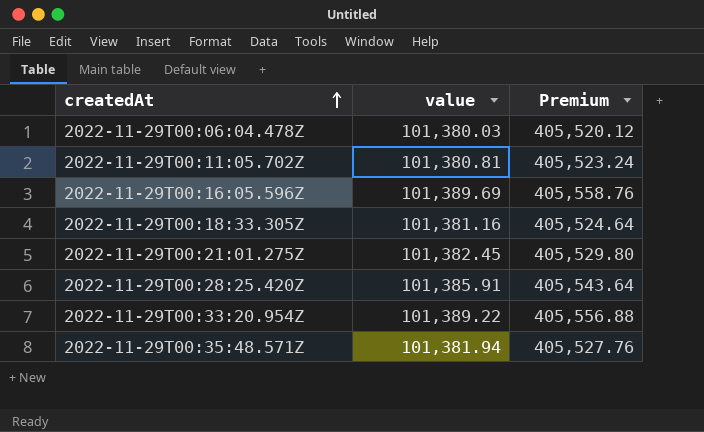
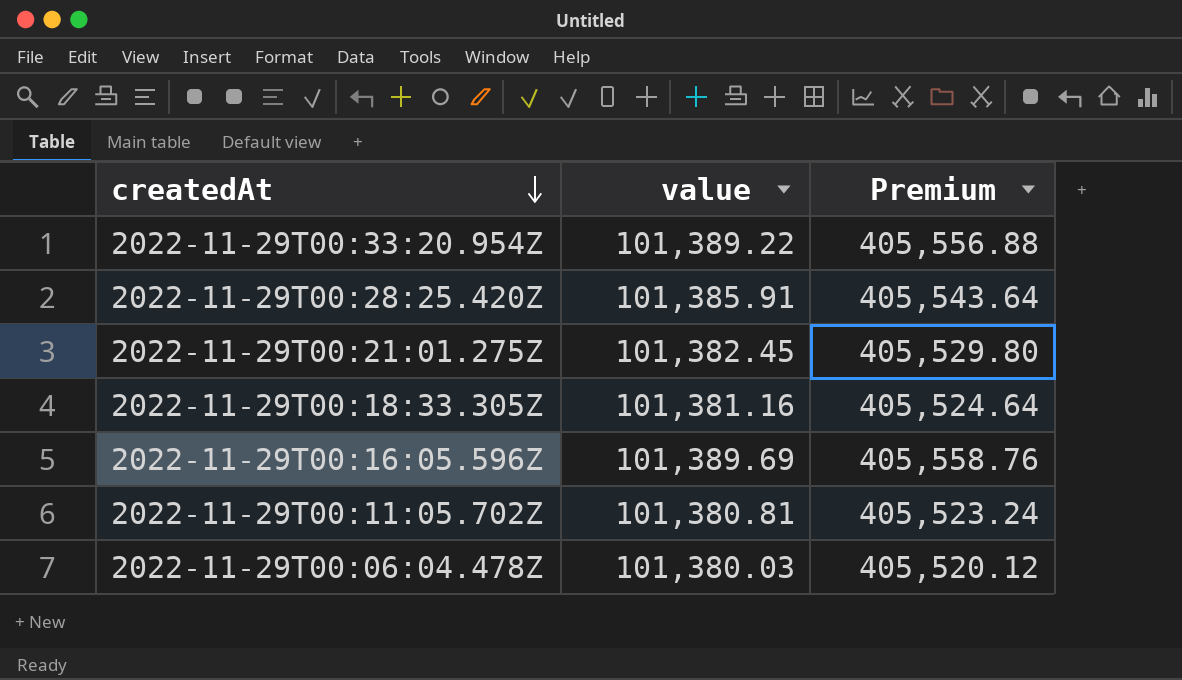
row order: createdAt ascending -> createdAt descending
row 2022-11-29T00:35:48.571Z: 101,381.94 | 405,527.76 -> none

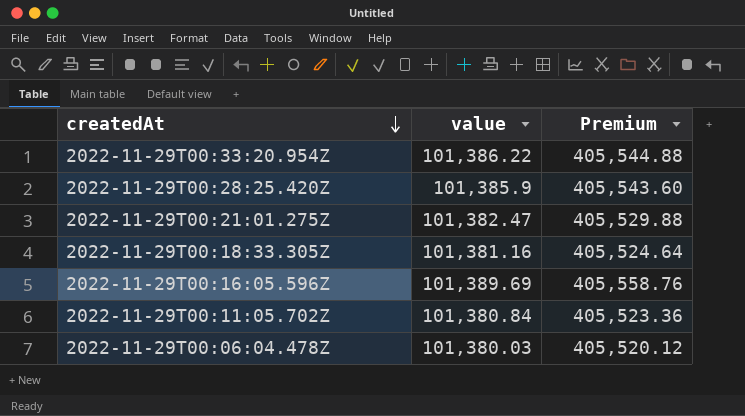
2022-11-29T00:33:20.954Z | value: 101,389.22 -> 101,386.22
2022-11-29T00:33:20.954Z | Premium: 405,556.88 -> 405,544.88
2022-11-29T00:28:25.420Z | value: 101,385.91 -> 101,385.9
2022-11-29T00:28:25.420Z | Premium: 405,543.64 -> 405,543.60
2022-11-29T00:21:01.275Z | value: 101,382.45 -> 101,382.47
2022-11-29T00:21:01.275Z | Premium: 405,529.80 -> 405,529.88
2022-11-29T00:11:05.702Z | value: 101,380.81 -> 101,380.84
2022-11-29T00:11:05.702Z | Premium: 405,523.24 -> 405,523.36

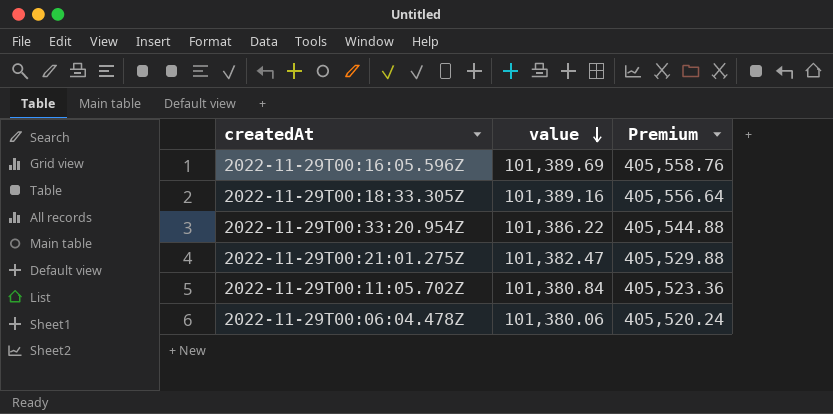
row order: createdAt descending -> value descending
row 2022-11-29T00:28:25.420Z: 101,385.9 | 405,543.60 -> none
2022-11-29T00:18:33.305Z | value: 101,381.16 -> 101,389.16
2022-11-29T00:18:33.305Z | Premium: 405,524.64 -> 405,556.64
2022-11-29T00:06:04.478Z | value: 101,380.03 -> 101,380.06
2022-11-29T00:06:04.478Z | Premium: 405,520.12 -> 405,520.24

